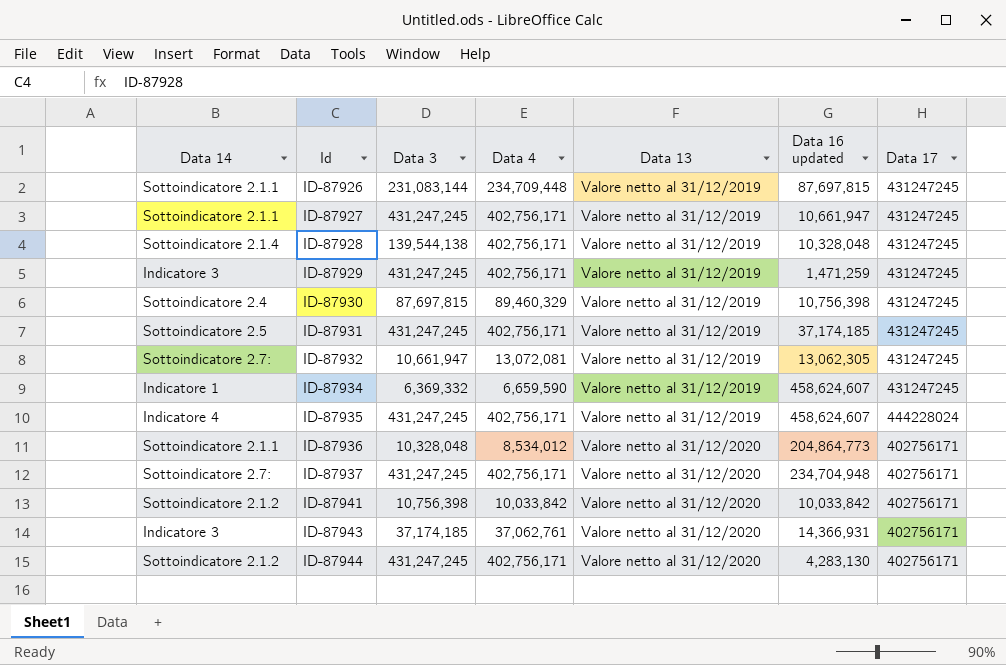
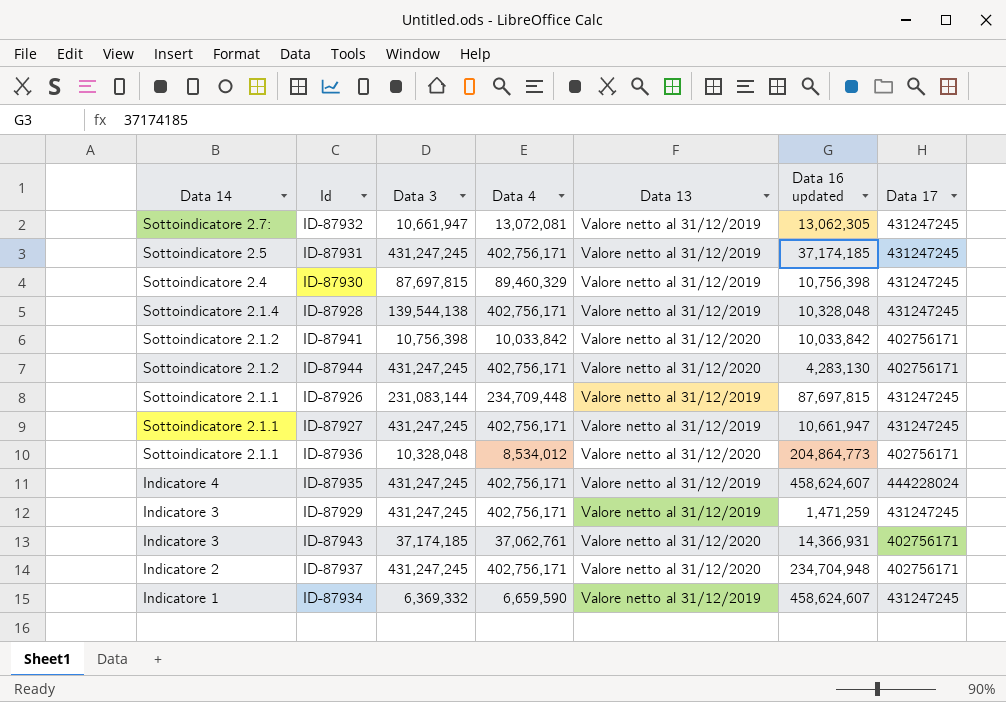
row order: Id ascending -> Data 14 descending
ID-87937 | Data 14: Sottoindicatore 2.7: -> Indicatore 2

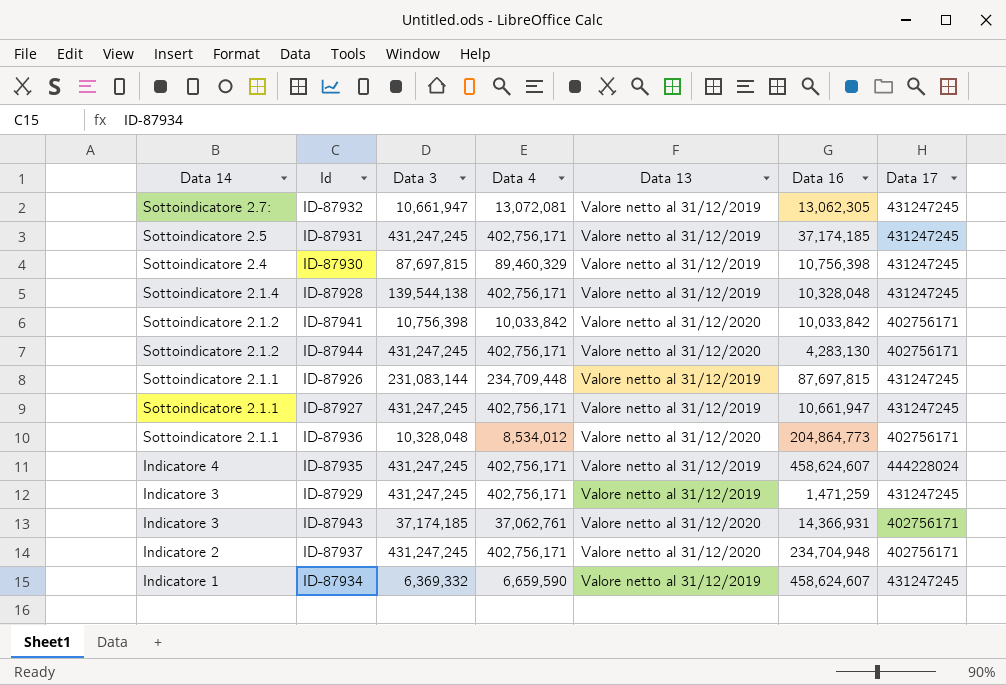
column name: Data 16 updated -> Data 16

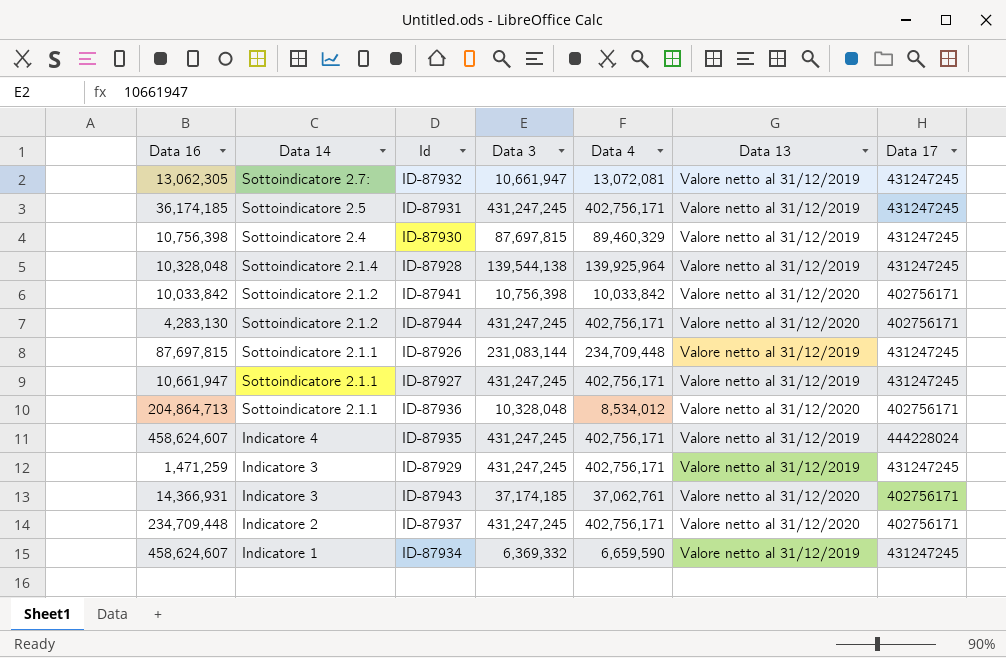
column Data 16 | position: 6 -> 1
ID-87931 | Data 16: 37,174,185 -> 36,174,185
ID-87928 | Data 4: 402,756,171 -> 139,925,964
ID-87936 | Data 16: 204,864,773 -> 204,864,713
ID-87937 | Data 16: 234,704,948 -> 234,709,448

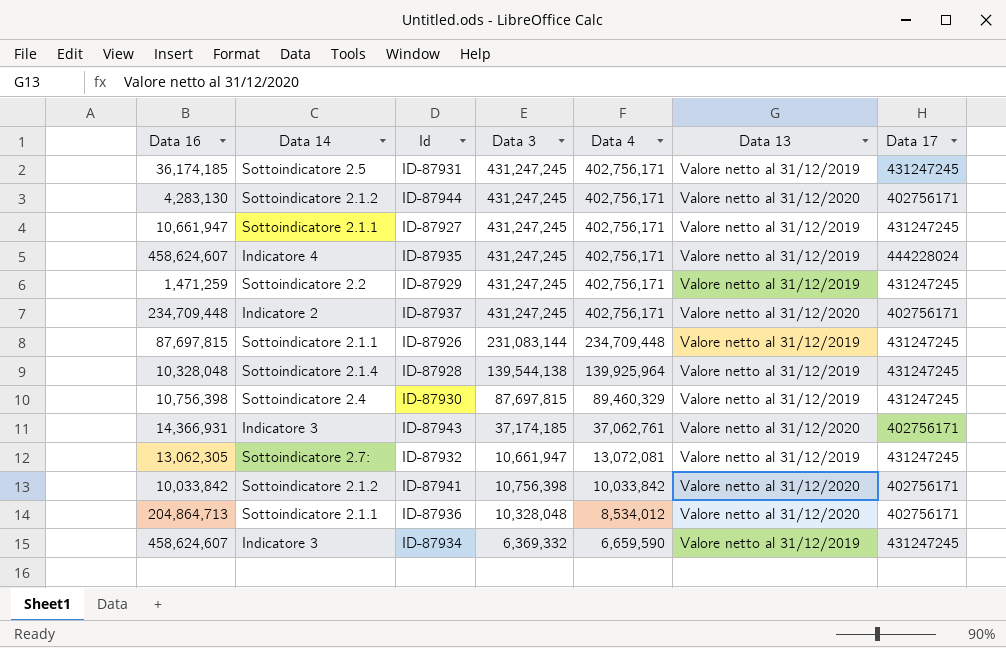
row order: Data 14 descending -> Data 4 descending
ID-87929 | Data 14: Indicatore 3 -> Sottoindicatore 2.2
ID-87934 | Data 14: Indicatore 1 -> Indicatore 3

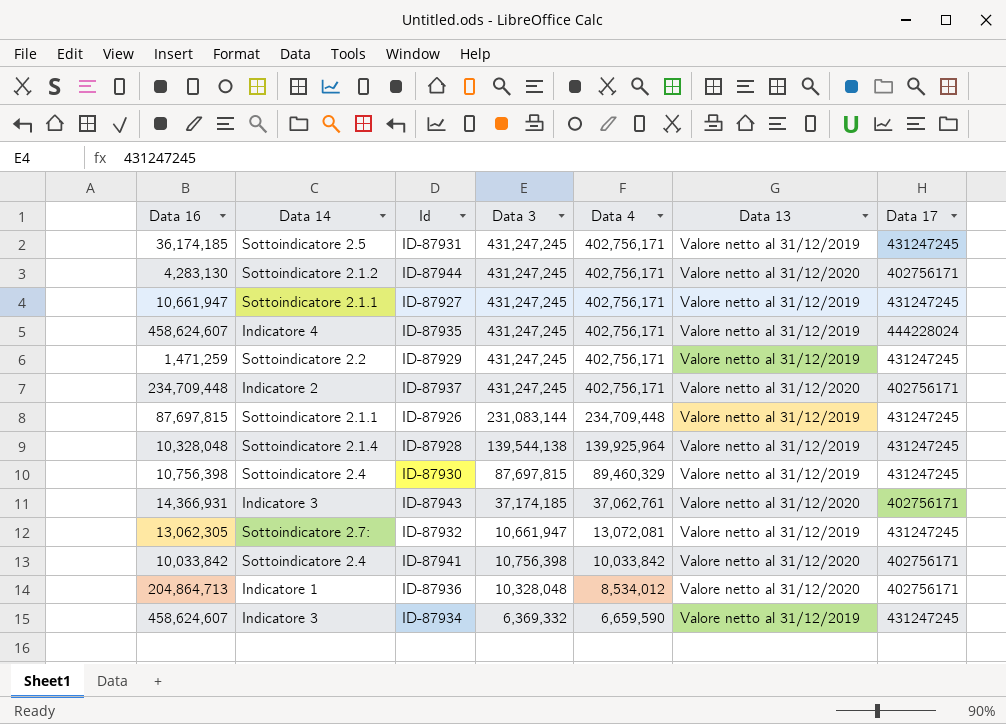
ID-87941 | Data 14: Sottoindicatore 2.1.2 -> Sottoindicatore 2.4
ID-87936 | Data 14: Sottoindicatore 2.1.1 -> Indicatore 1

